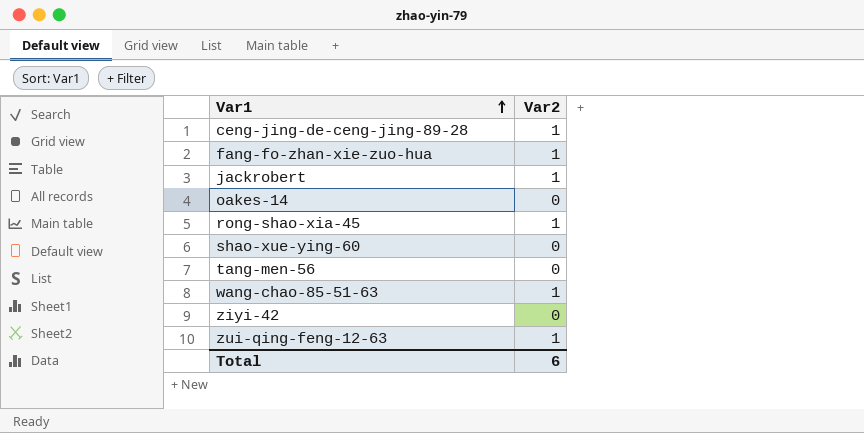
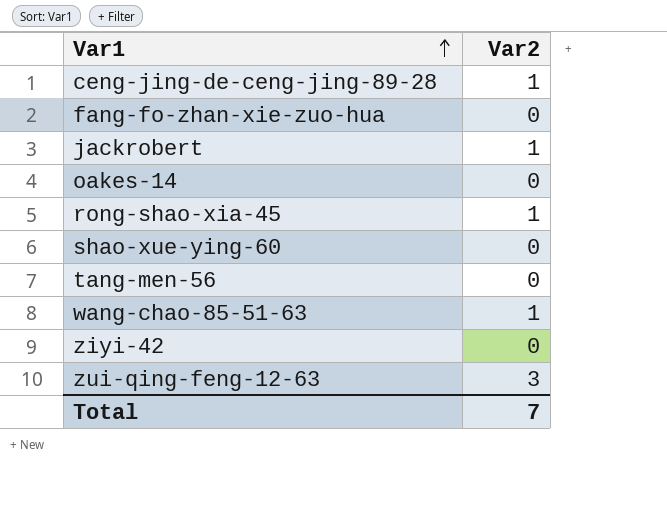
fang-fo-zhan-xie-zuo-hua | Var2: 1 -> 0
zui-qing-feng-12-63 | Var2: 1 -> 3
Total | Var2: 6 -> 7

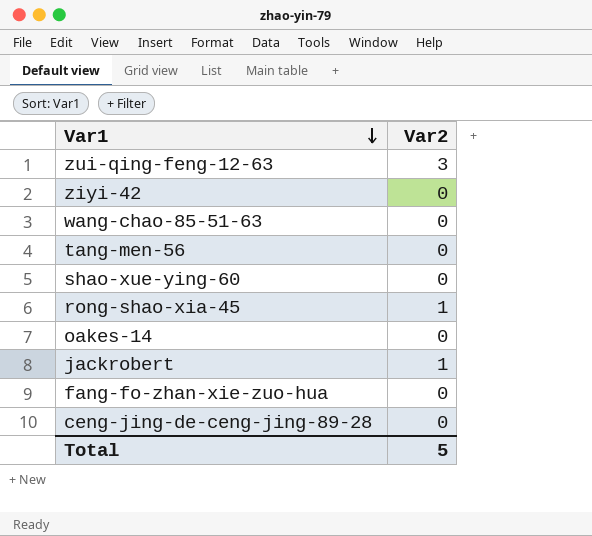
row order: Var1 ascending -> Var1 descending
wang-chao-85-51-63 | Var2: 1 -> 0
ceng-jing-de-ceng-jing-89-28 | Var2: 1 -> 0
Total | Var2: 7 -> 5

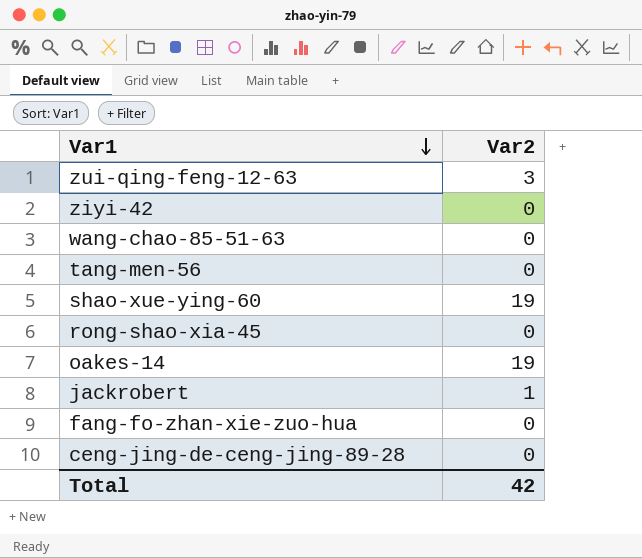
shao-xue-ying-60 | Var2: 0 -> 19
rong-shao-xia-45 | Var2: 1 -> 0
oakes-14 | Var2: 0 -> 19
Total | Var2: 5 -> 42

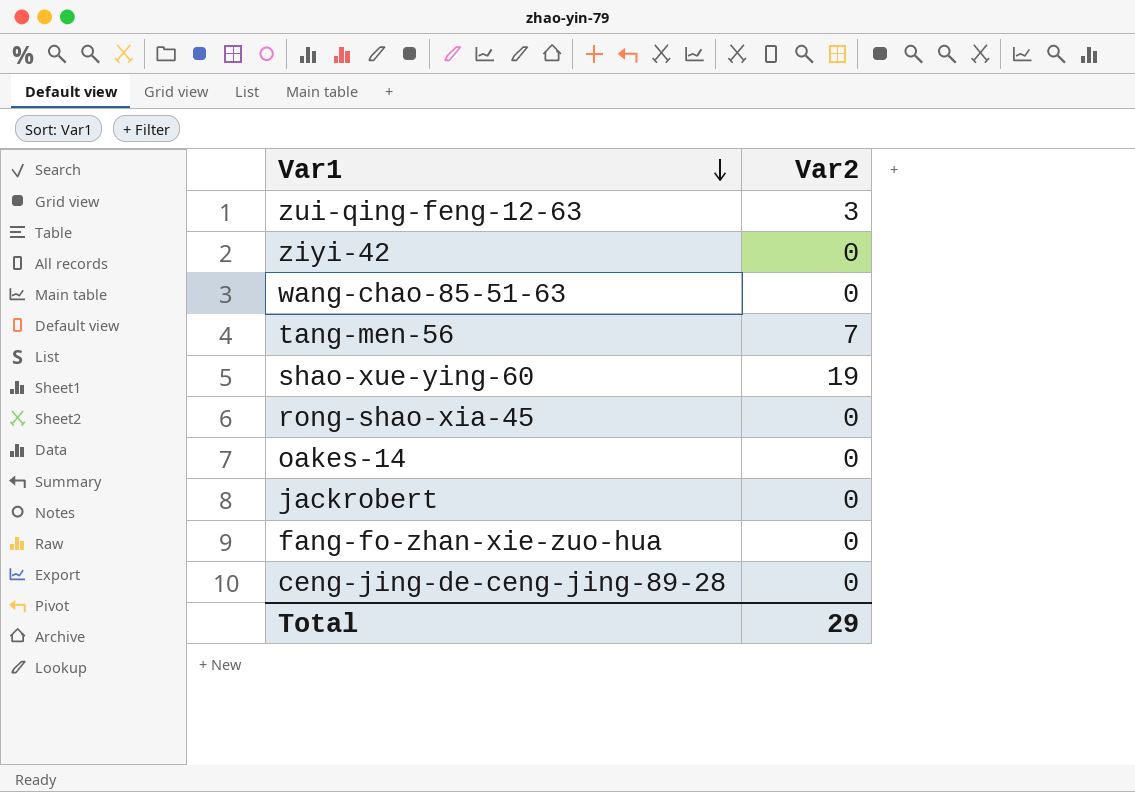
tang-men-56 | Var2: 0 -> 7
oakes-14 | Var2: 19 -> 0
jackrobert | Var2: 1 -> 0
Total | Var2: 42 -> 29

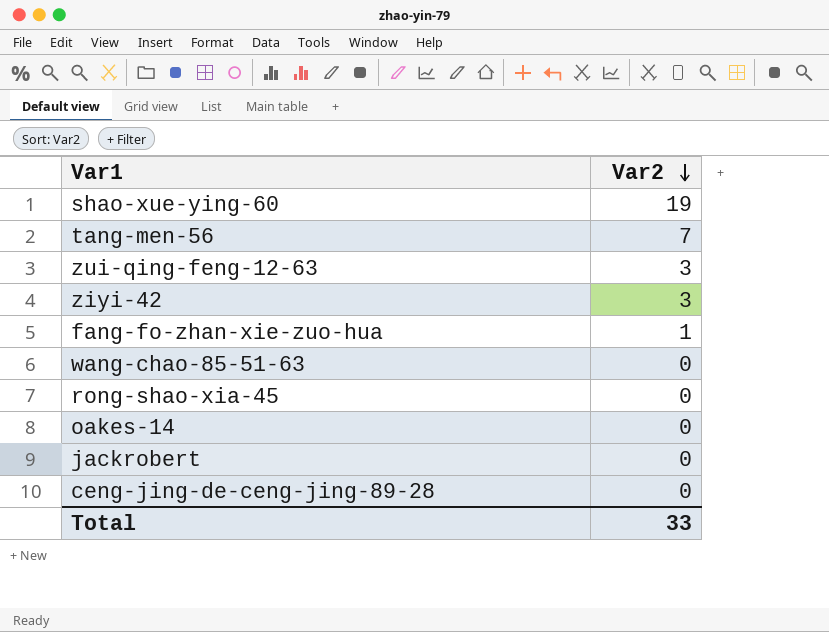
row order: Var1 descending -> Var2 descending
ziyi-42 | Var2: 0 -> 3
fang-fo-zhan-xie-zuo-hua | Var2: 0 -> 1
Total | Var2: 29 -> 33

